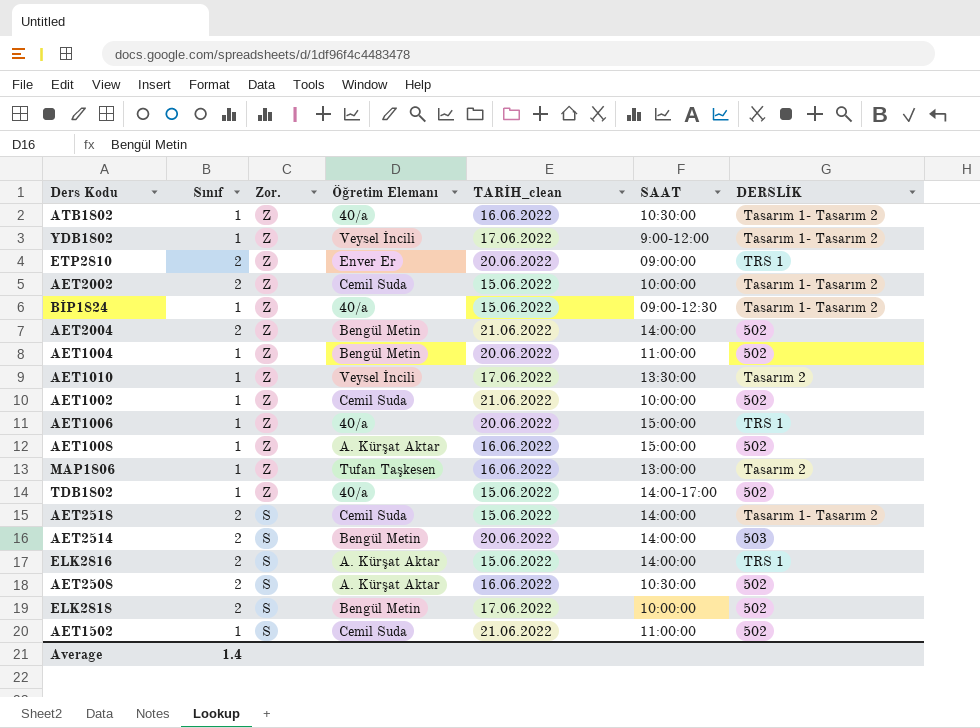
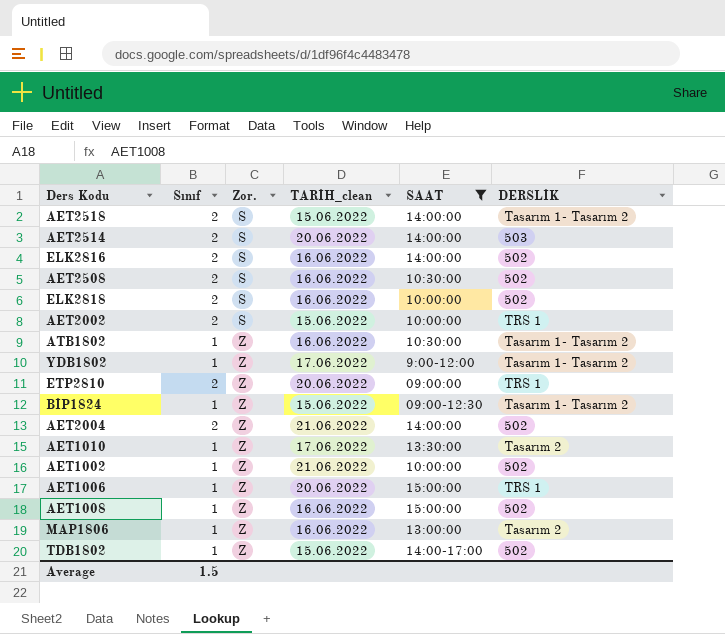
filter: none -> SAAT != 11:00:00
row order: Zor. descending -> Zor. ascending
column Öğretim Elemanı | position: 4 -> none
ELK2816 | TARİH_clean: 15.06.2022 -> 16.06.2022
ELK2816 | DERSLİK: TRS 1 -> 502
ELK2818 | TARİH_clean: 17.06.2022 -> 16.06.2022
AET2002 | Zor.: Z -> S
AET2002 | DERSLİK: Tasarım 1- Tasarım 2 -> TRS 1
Average | Sınıf: 1.4 -> 1.5

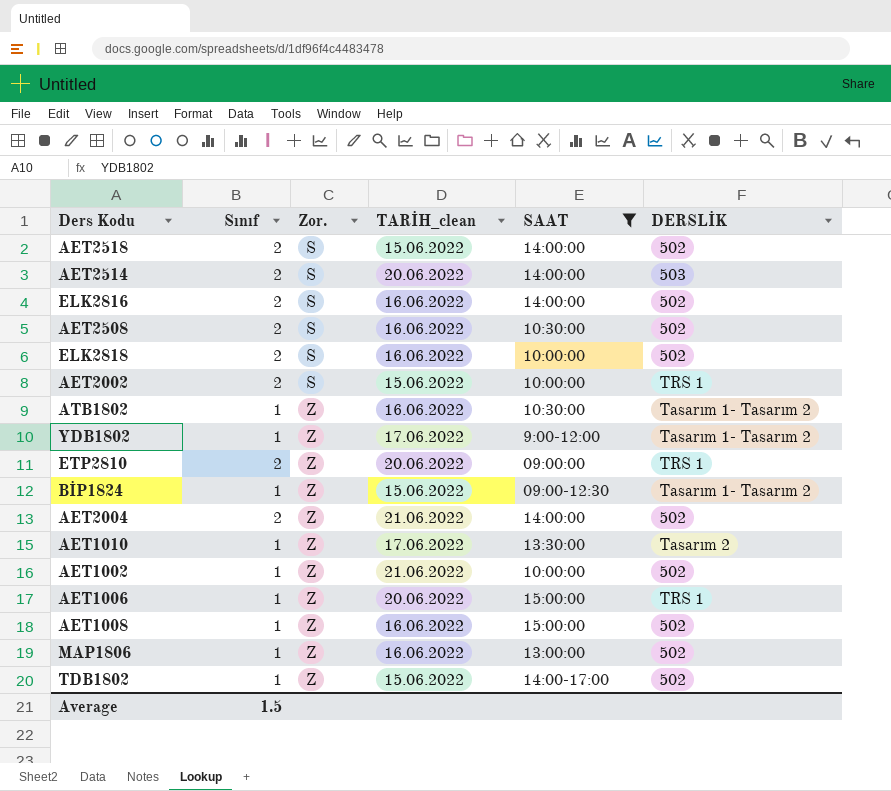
AET2518 | DERSLİK: Tasarım 1- Tasarım 2 -> 502
MAP1806 | DERSLİK: Tasarım 2 -> 502

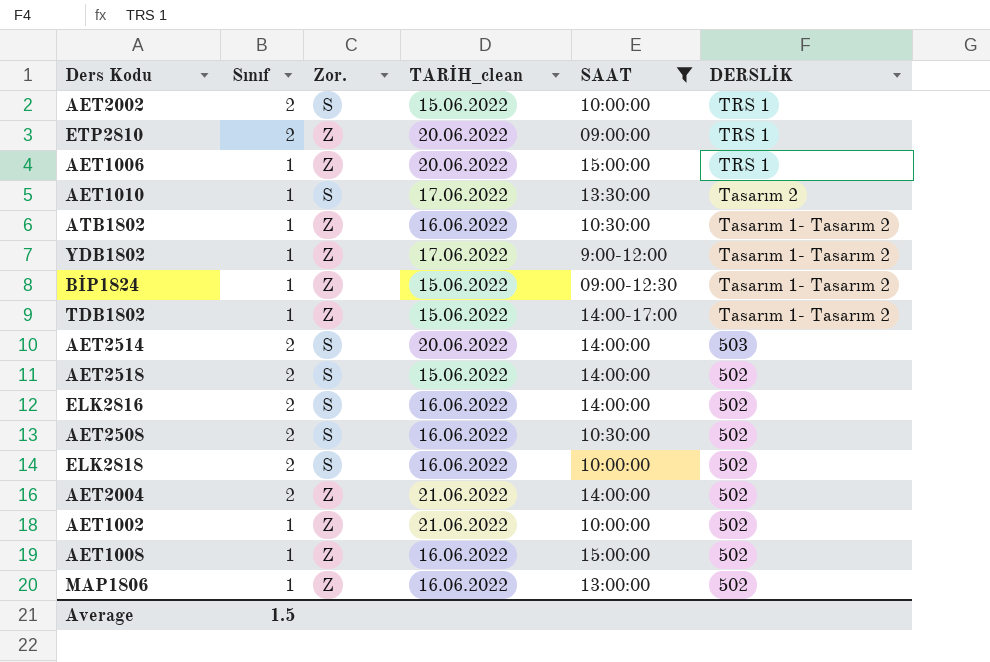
row order: Zor. ascending -> DERSLİK descending
AET1010 | Zor.: Z -> S
TDB1802 | DERSLİK: 502 -> Tasarım 1- Tasarım 2

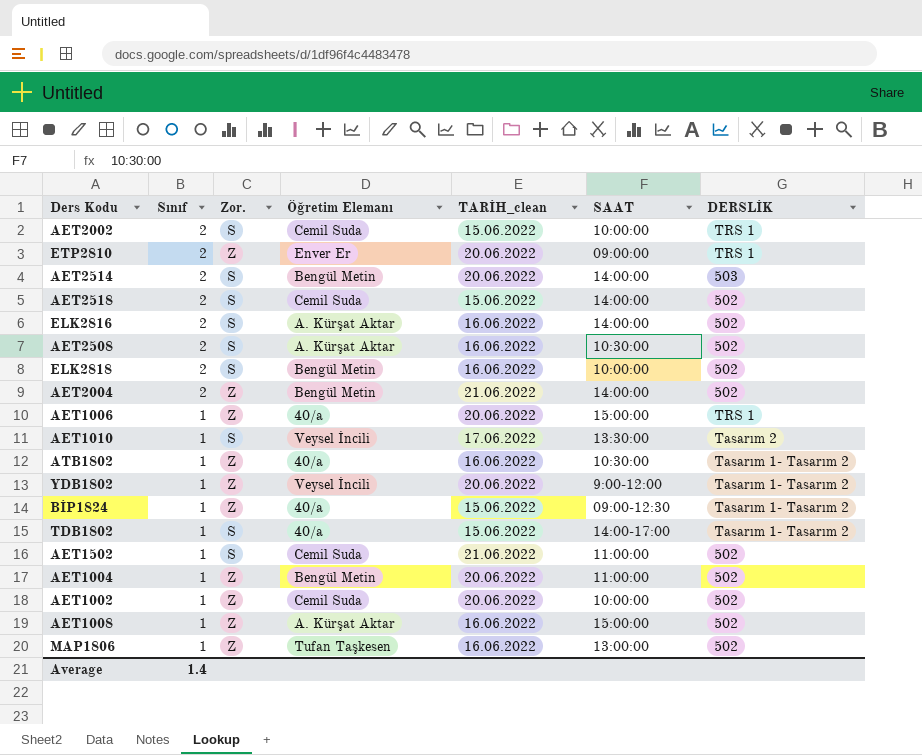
filter: SAAT != 11:00:00 -> none
row order: DERSLİK descending -> Sınıf descending
column Öğretim Elemanı | position: none -> 4
YDB1802 | TARİH_clean: 17.06.2022 -> 20.06.2022
TDB1802 | Zor.: Z -> S
AET1002 | TARİH_clean: 21.06.2022 -> 20.06.2022
Average | Sınıf: 1.5 -> 1.4

